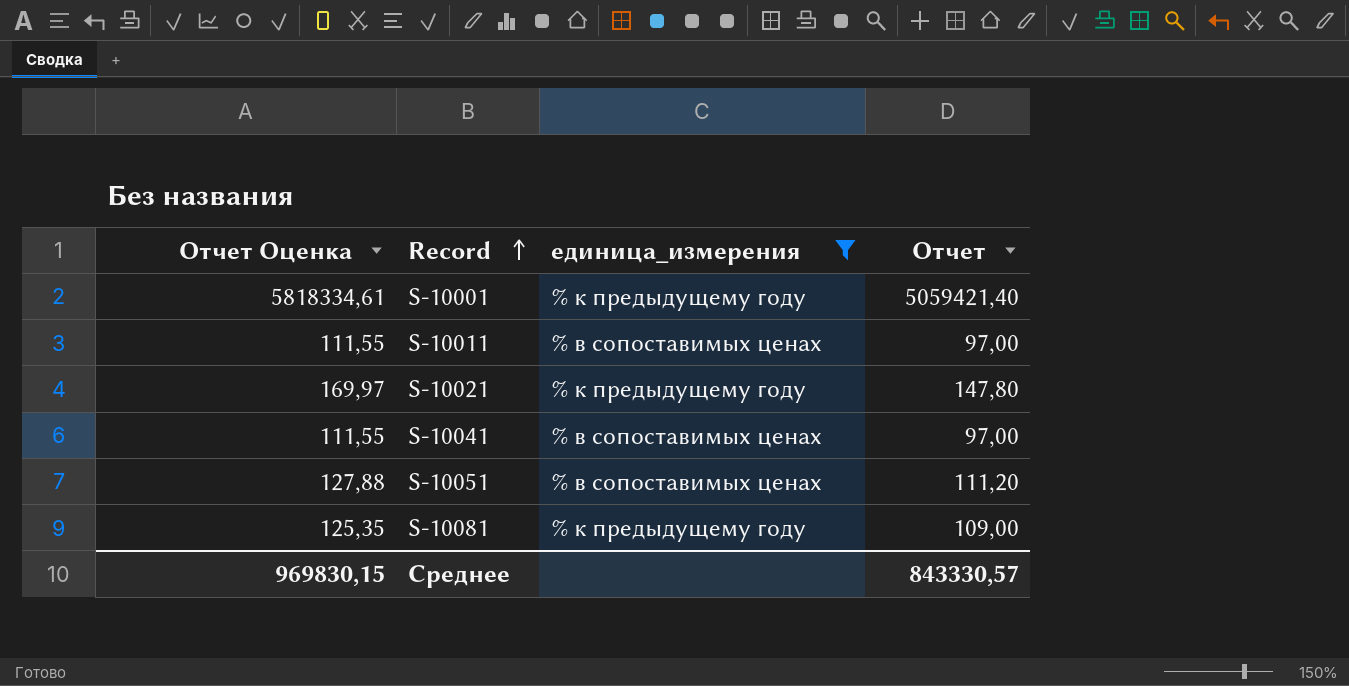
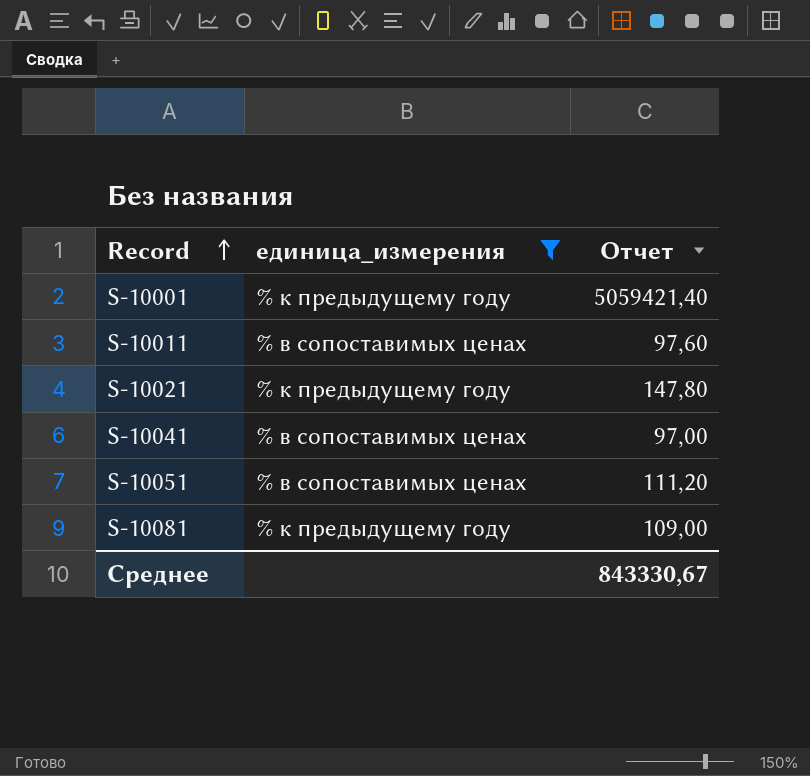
column Отчет Оценка | formula: [Отчет] * 1,15 -> none
S-10011 | Отчет: 97,00 -> 97,60
Среднее | Отчет: 843330,57 -> 843330,67

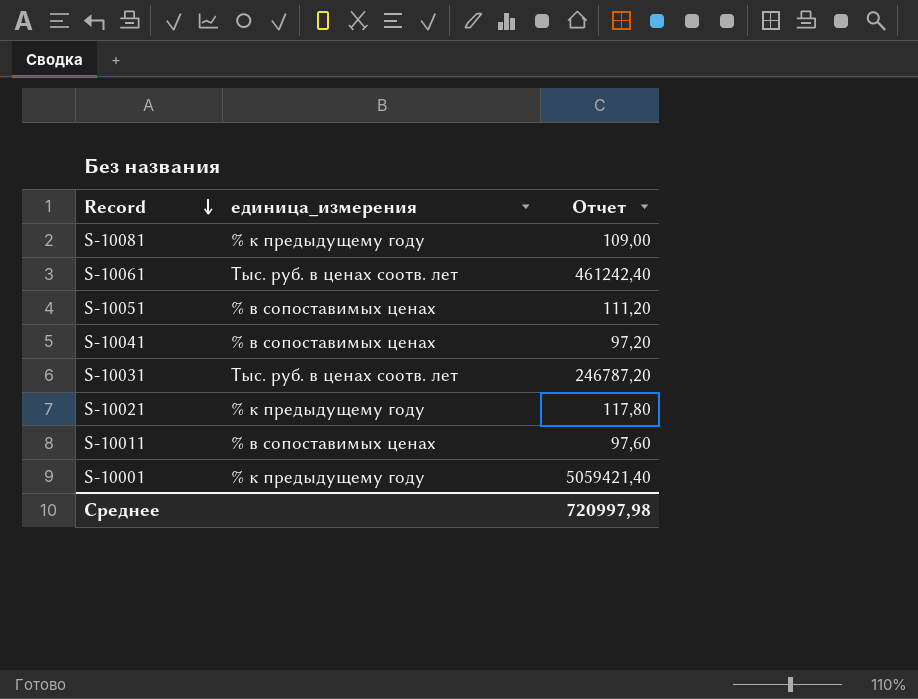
filter: единица_измерения != Тыс. руб. в ценах соотв. лет -> none
row order: Record ascending -> Record descending
S-10041 | Отчет: 97,00 -> 97,20
S-10021 | Отчет: 147,80 -> 117,80
Среднее | Отчет: 843330,67 -> 720997,98

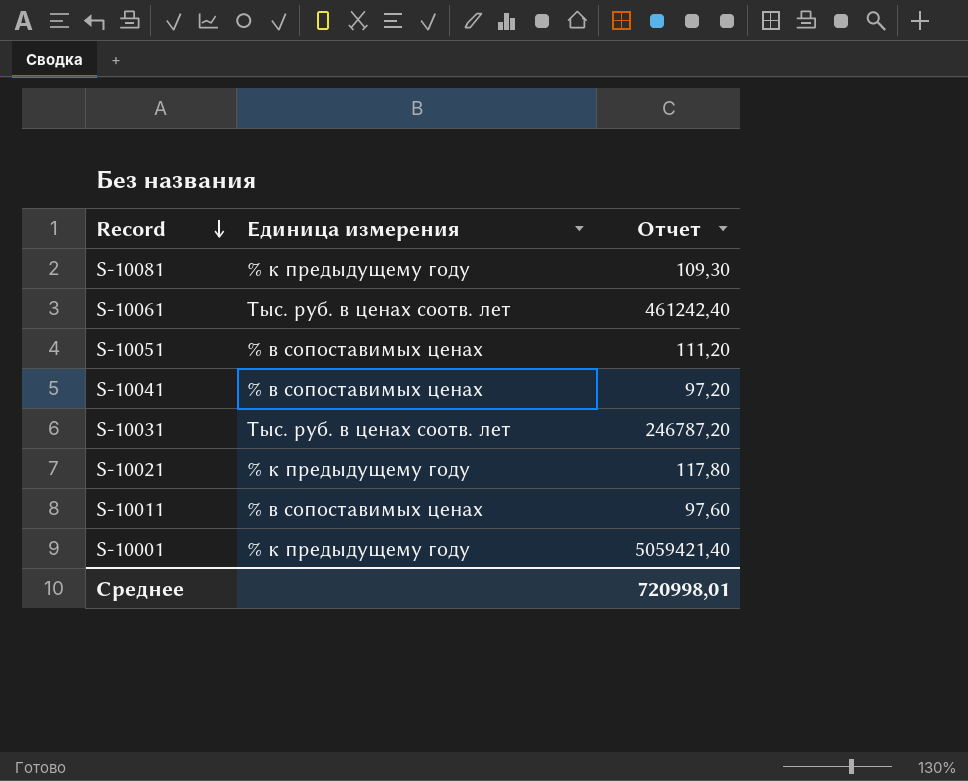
column name: единица_измерения -> Единица измерения
S-10081 | Отчет: 109,00 -> 109,30
Среднее | Отчет: 720997,98 -> 720998,01

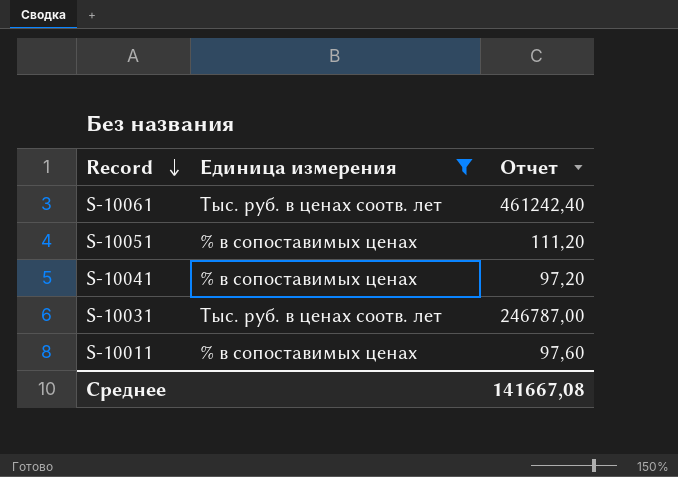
filter: none -> Единица измерения != % к предыдущему году
S-10031 | Отчет: 246787,20 -> 246787,00
Среднее | Отчет: 720998,01 -> 141667,08

